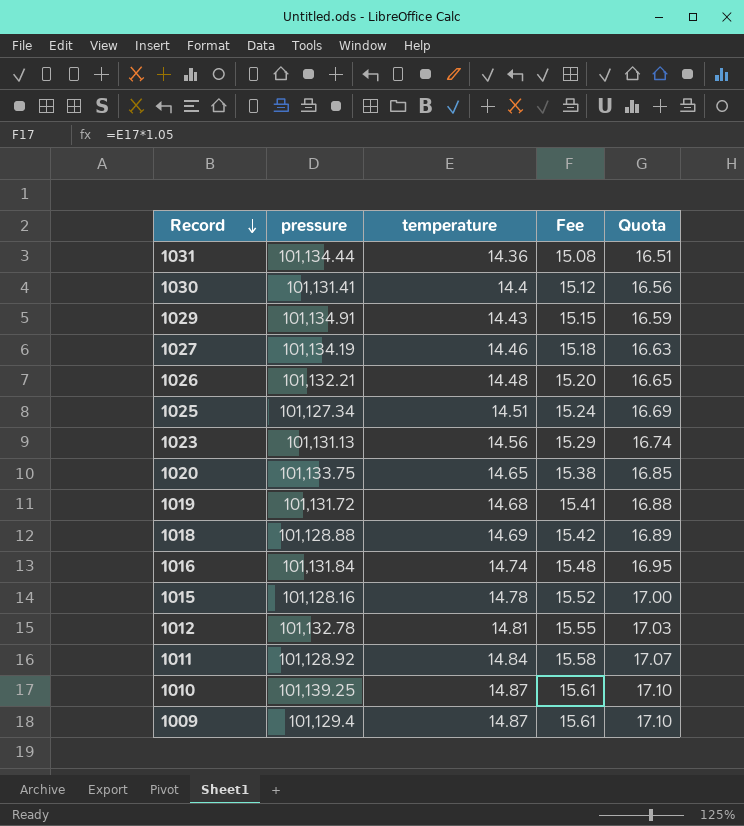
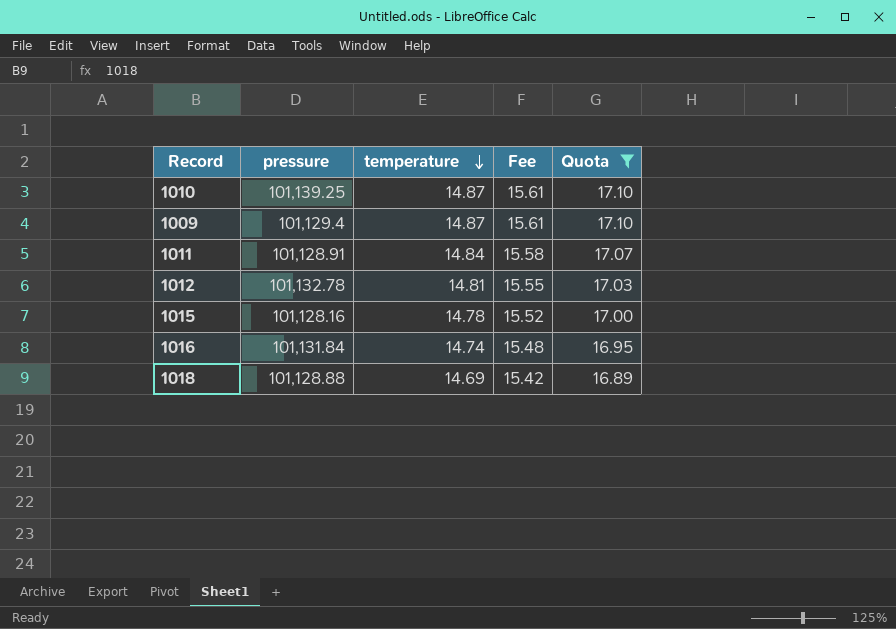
filter: none -> Quota >= 16.89
row order: Record descending -> temperature descending
1011 | pressure: 101,128.92 -> 101,128.91

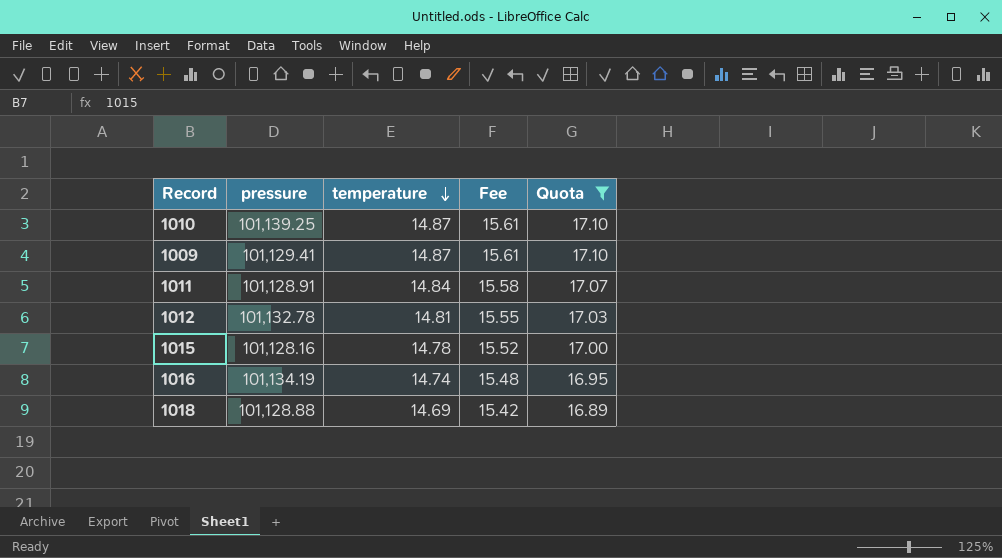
1009 | pressure: 101,129.4 -> 101,129.41
1016 | pressure: 101,131.84 -> 101,134.19

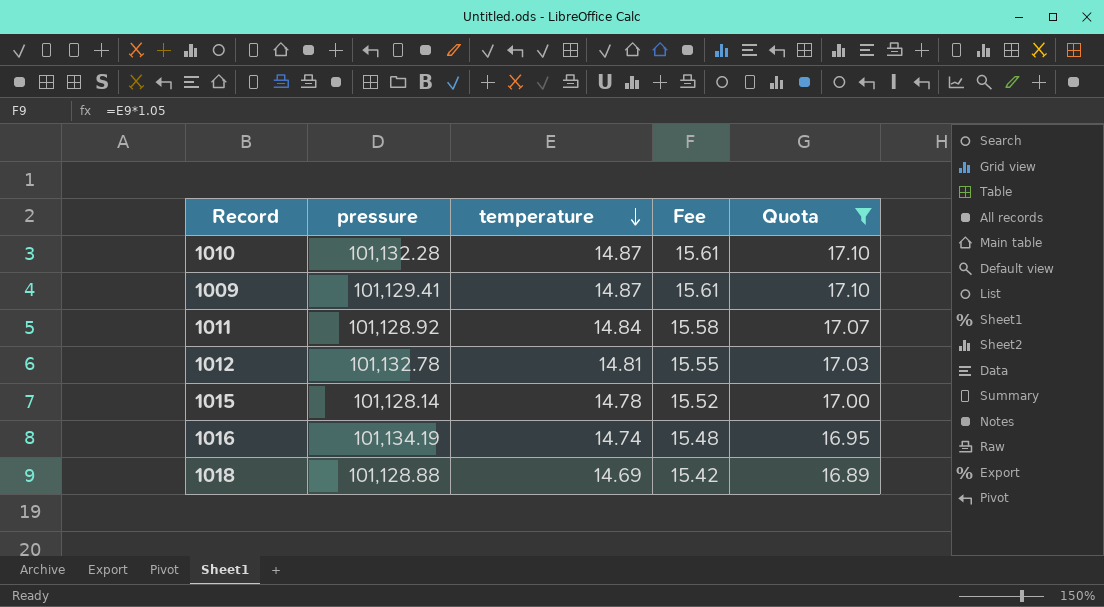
1010 | pressure: 101,139.25 -> 101,132.28
1011 | pressure: 101,128.91 -> 101,128.92
1015 | pressure: 101,128.16 -> 101,128.14

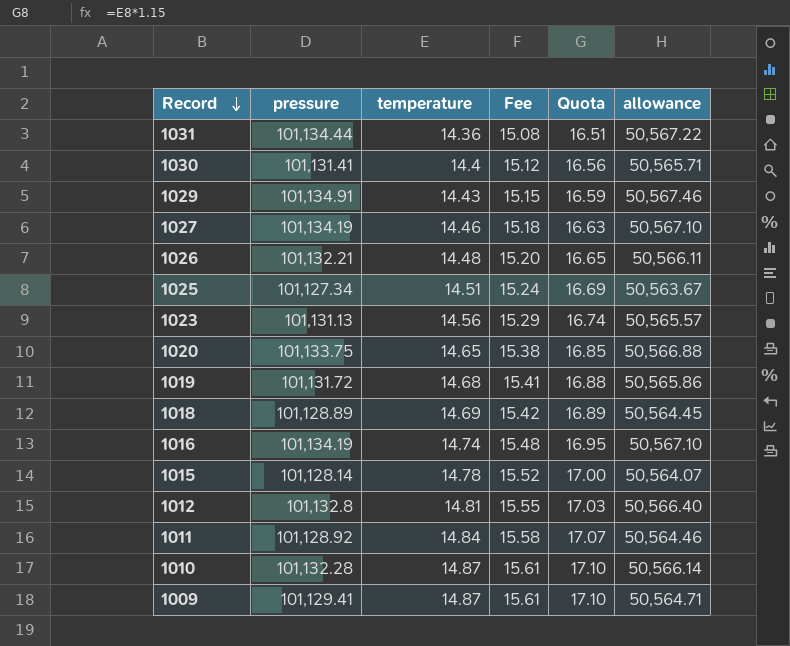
filter: Quota >= 16.89 -> none
row order: temperature descending -> Record descending
column allowance | formula: none -> [pressure] * 0.5
1018 | pressure: 101,128.88 -> 101,128.89
1012 | pressure: 101,132.78 -> 101,132.8

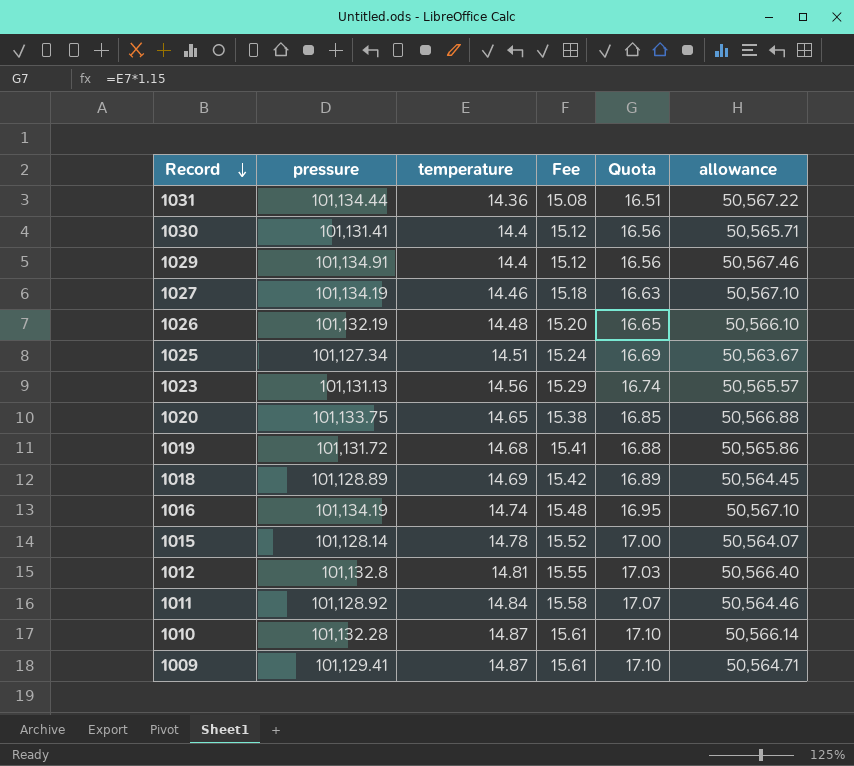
1029 | temperature: 14.43 -> 14.4
1029 | Fee: 15.15 -> 15.12
1029 | Quota: 16.59 -> 16.56
1026 | pressure: 101,132.21 -> 101,132.19
1026 | allowance: 50,566.11 -> 50,566.10

